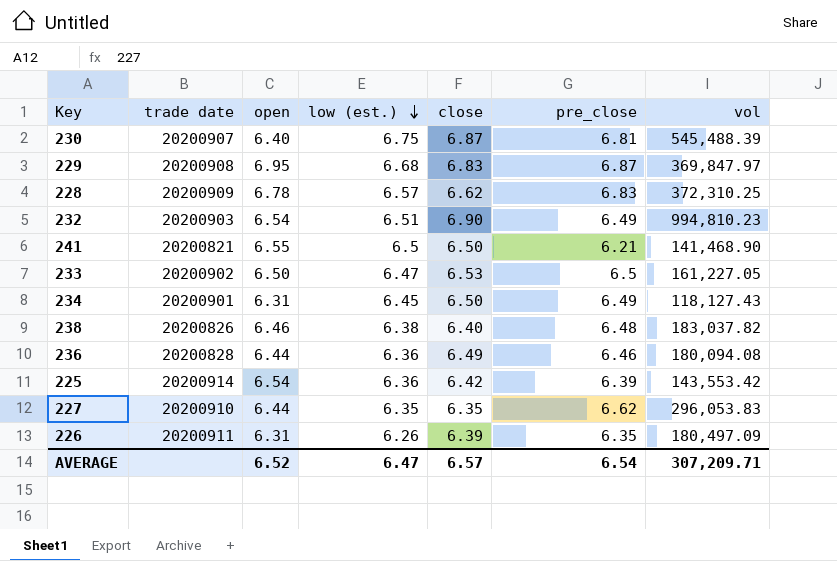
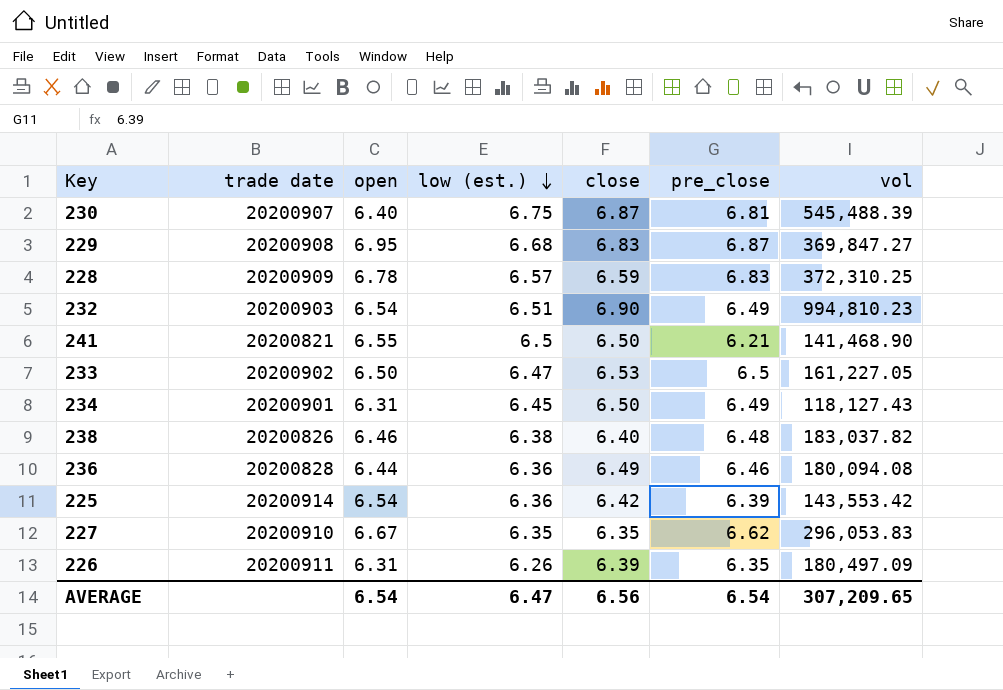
229 | vol: 369,847.97 -> 369,847.27
228 | close: 6.62 -> 6.59
227 | open: 6.44 -> 6.67
AVERAGE | open: 6.52 -> 6.54
AVERAGE | close: 6.57 -> 6.56
AVERAGE | vol: 307,209.71 -> 307,209.65

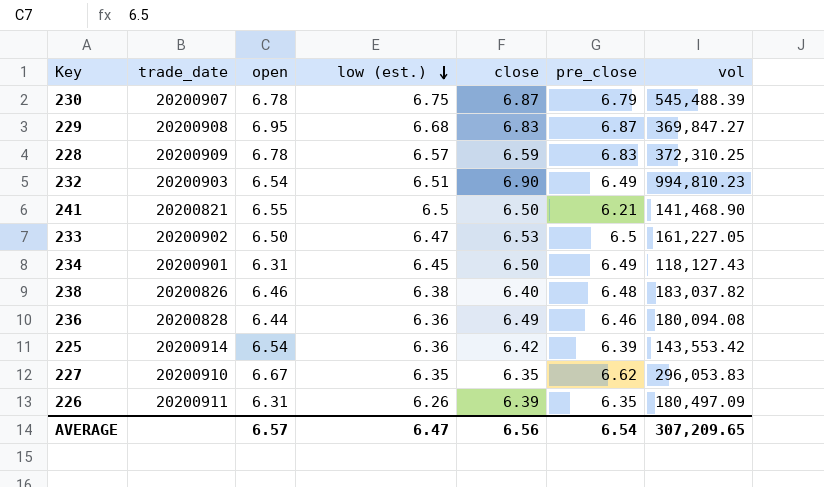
column name: trade date -> trade_date
230 | open: 6.40 -> 6.78
230 | pre_close: 6.81 -> 6.79
AVERAGE | open: 6.54 -> 6.57

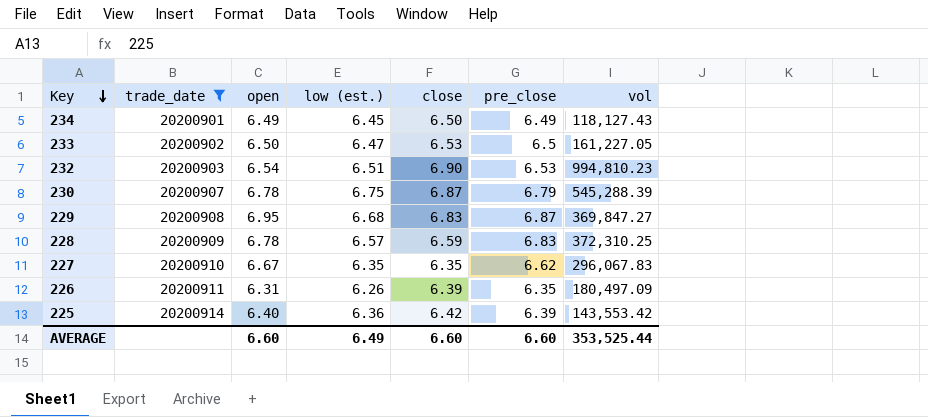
filter: none -> trade_date >= 20200901
row order: low (est.) descending -> Key descending
234 | open: 6.31 -> 6.49
232 | pre_close: 6.49 -> 6.53
230 | vol: 545,488.39 -> 545,288.39
227 | vol: 296,053.83 -> 296,067.83
225 | open: 6.54 -> 6.40
AVERAGE | open: 6.57 -> 6.60
AVERAGE | low (est.): 6.47 -> 6.49
AVERAGE | close: 6.56 -> 6.60
AVERAGE | pre_close: 6.54 -> 6.60
AVERAGE | vol: 307,209.65 -> 353,525.44

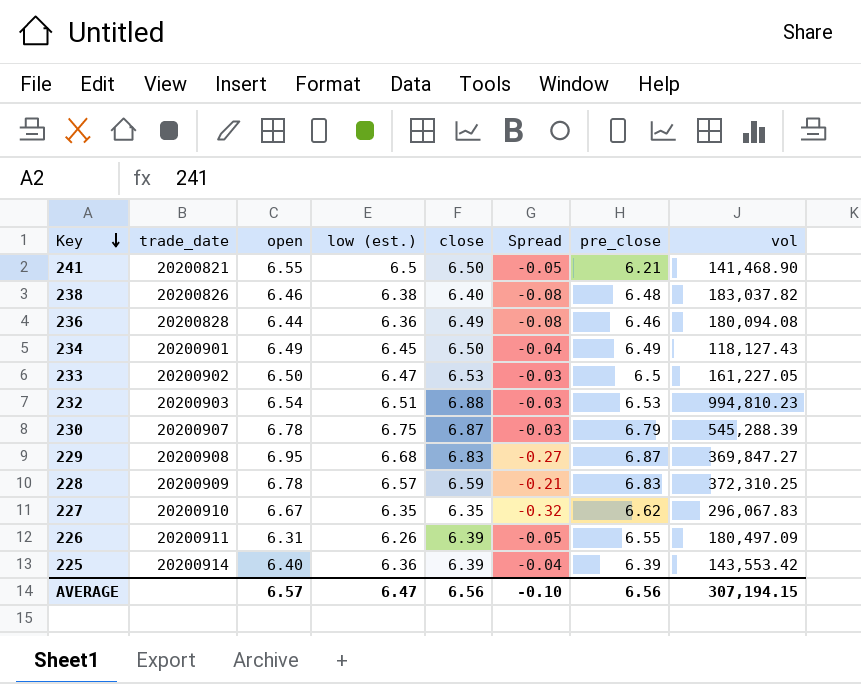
filter: trade_date >= 20200901 -> none
column Spread | formula: none -> [low (est.)] - [open]
232 | close: 6.90 -> 6.88
226 | pre_close: 6.35 -> 6.55
225 | close: 6.42 -> 6.39
AVERAGE | open: 6.60 -> 6.57
AVERAGE | low (est.): 6.49 -> 6.47
AVERAGE | close: 6.60 -> 6.56
AVERAGE | pre_close: 6.60 -> 6.56
AVERAGE | vol: 353,525.44 -> 307,194.15

